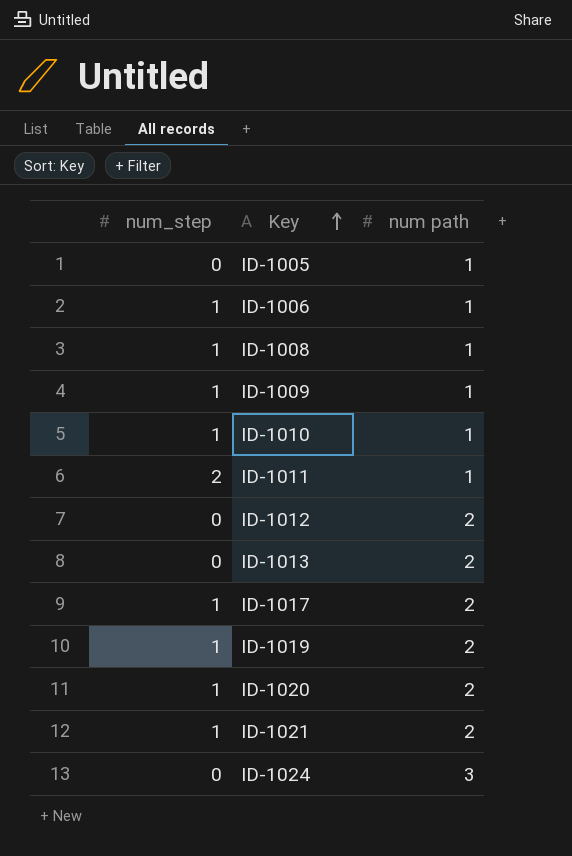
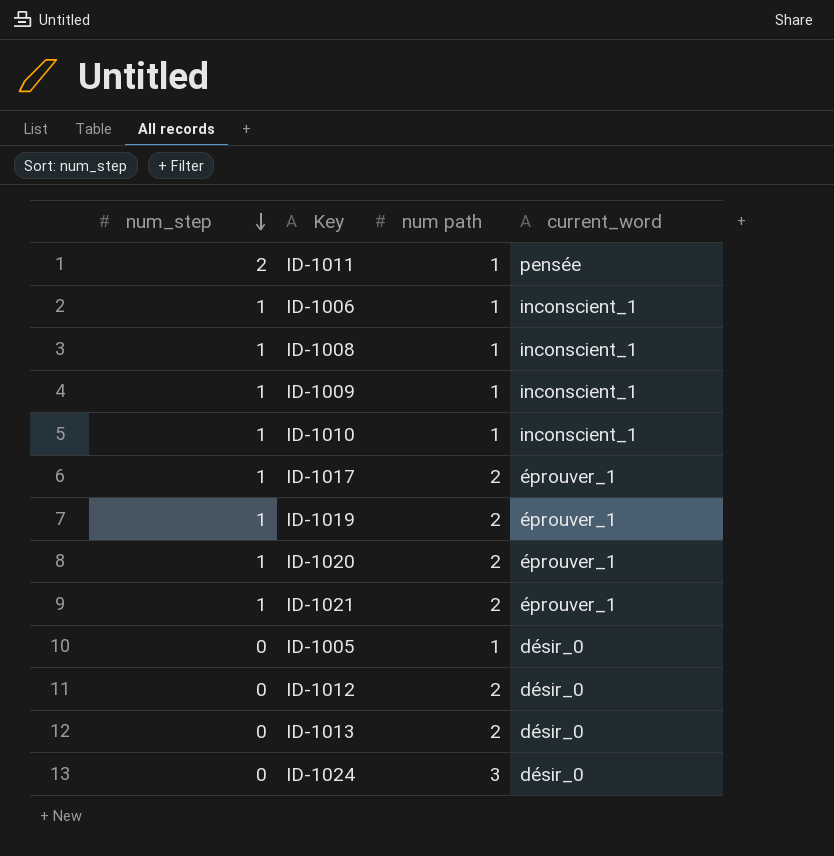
row order: Key ascending -> num_step descending
column current_word | position: none -> 4

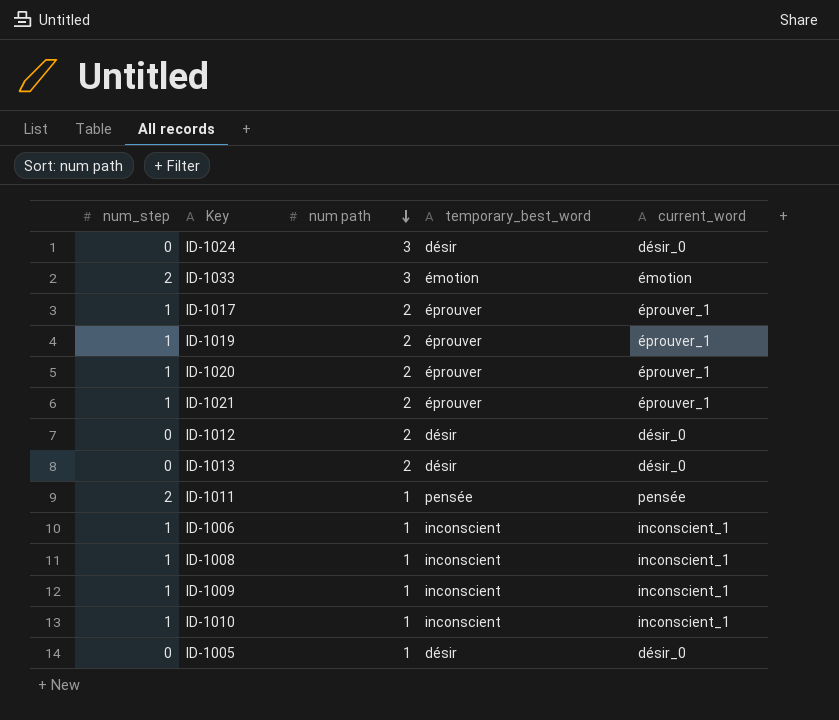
row order: num_step descending -> num path descending
column temporary_best_word | position: none -> 4
row ID-1033: none -> 2 | 3 | émotion | émotion

